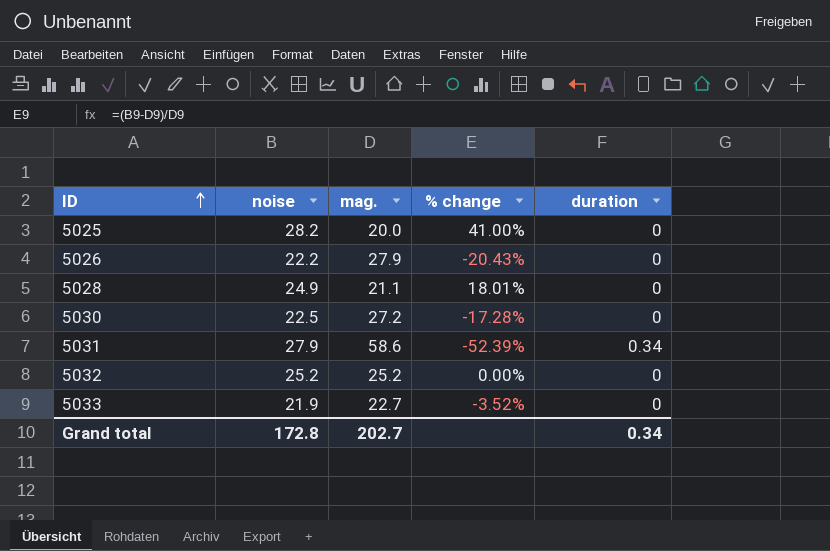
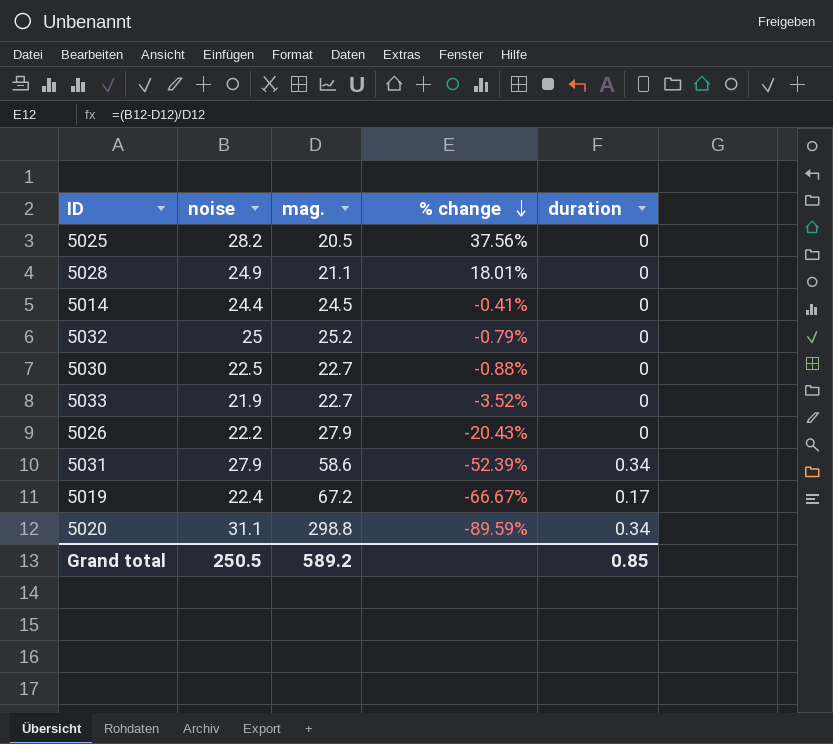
row order: ID ascending -> % change descending
5025 | mag.: 20.0 -> 20.5
5025 | % change: 41.00% -> 37.56%
row 5014: none -> 24.4 | 24.5 | -0.41% | 0
5032 | noise: 25.2 -> 25
5032 | % change: 0.00% -> -0.79%
5030 | mag.: 27.2 -> 22.7
5030 | % change: -17.28% -> -0.88%
row 5019: none -> 22.4 | 67.2 | -66.67% | 0.17
row 5020: none -> 31.1 | 298.8 | -89.59% | 0.34
Grand total | noise: 172.8 -> 250.5
Grand total | mag.: 202.7 -> 589.2
Grand total | duration: 0.34 -> 0.85

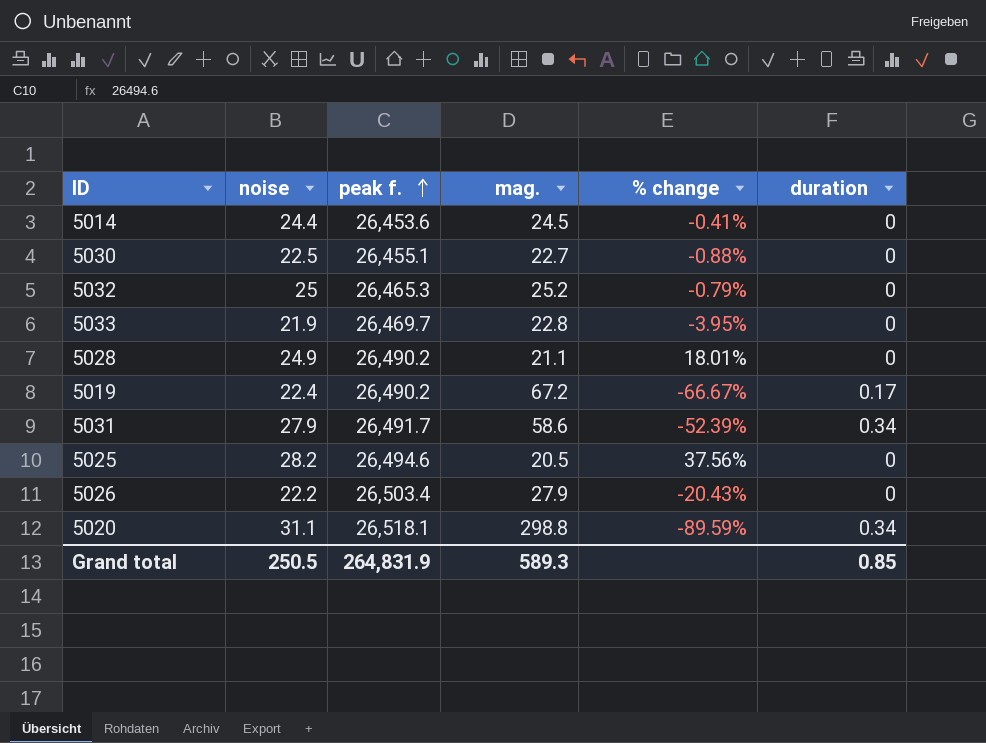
row order: % change descending -> peak f. ascending
column peak f. | position: none -> 3
5033 | mag.: 22.7 -> 22.8
5033 | % change: -3.52% -> -3.95%
Grand total | mag.: 589.2 -> 589.3

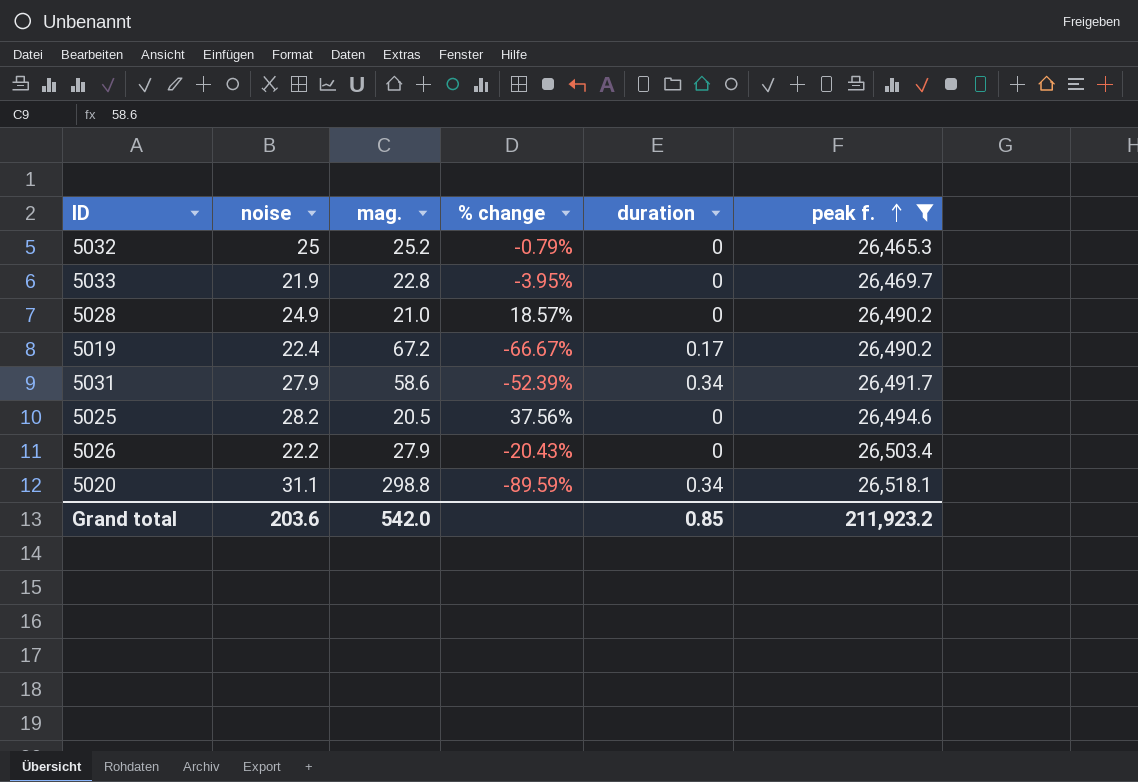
filter: none -> peak f. >= 26,465.3
column peak f. | position: 3 -> 6
5028 | mag.: 21.1 -> 21.0
5028 | % change: 18.01% -> 18.57%
Grand total | noise: 250.5 -> 203.6
Grand total | mag.: 589.3 -> 542.0
Grand total | peak f.: 264,831.9 -> 211,923.2

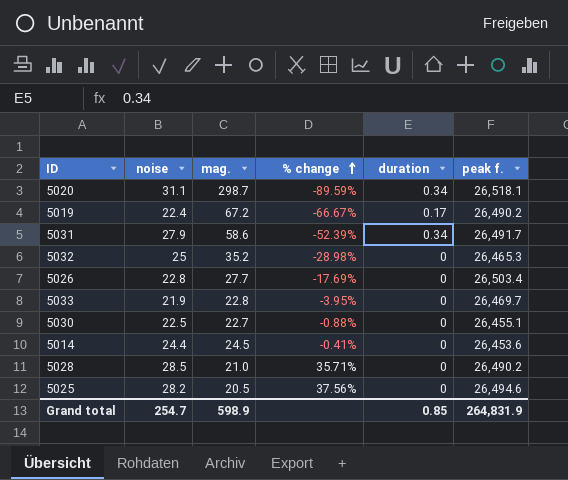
filter: peak f. >= 26,465.3 -> none
row order: peak f. ascending -> % change ascending
5020 | mag.: 298.8 -> 298.7
5032 | mag.: 25.2 -> 35.2
5032 | % change: -0.79% -> -28.98%
5026 | noise: 22.2 -> 22.8
5026 | mag.: 27.9 -> 27.7
5026 | % change: -20.43% -> -17.69%
5028 | noise: 24.9 -> 28.5
5028 | % change: 18.57% -> 35.71%
Grand total | noise: 203.6 -> 254.7
Grand total | mag.: 542.0 -> 598.9
Grand total | peak f.: 211,923.2 -> 264,831.9

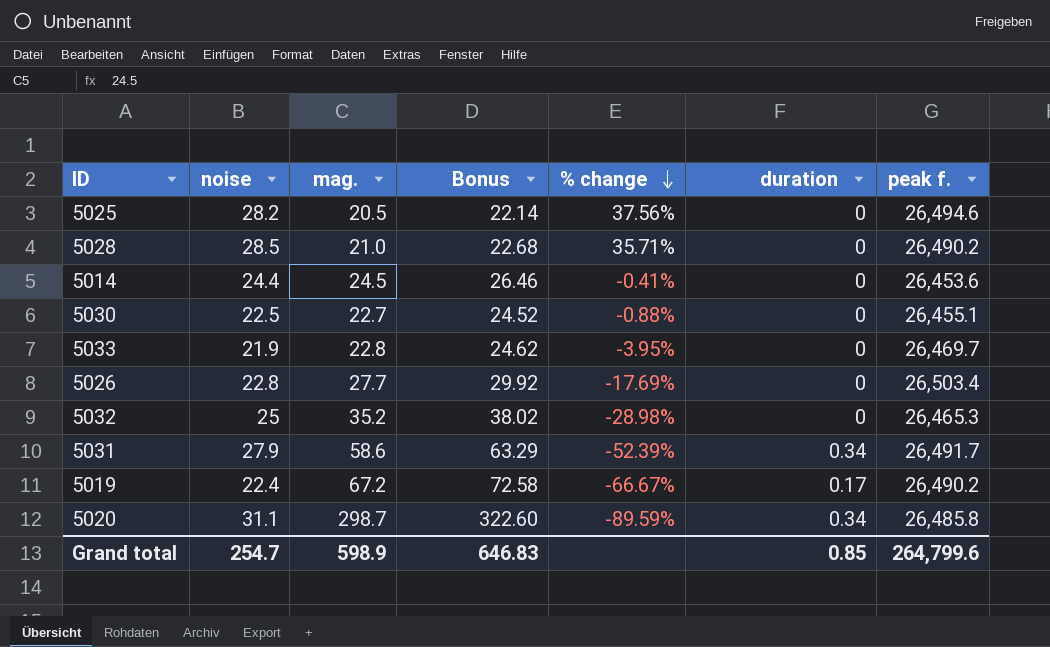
row order: % change ascending -> % change descending
column Bonus | formula: none -> [mag.] * 1.08
5020 | peak f.: 26,518.1 -> 26,485.8
Grand total | peak f.: 264,831.9 -> 264,799.6

